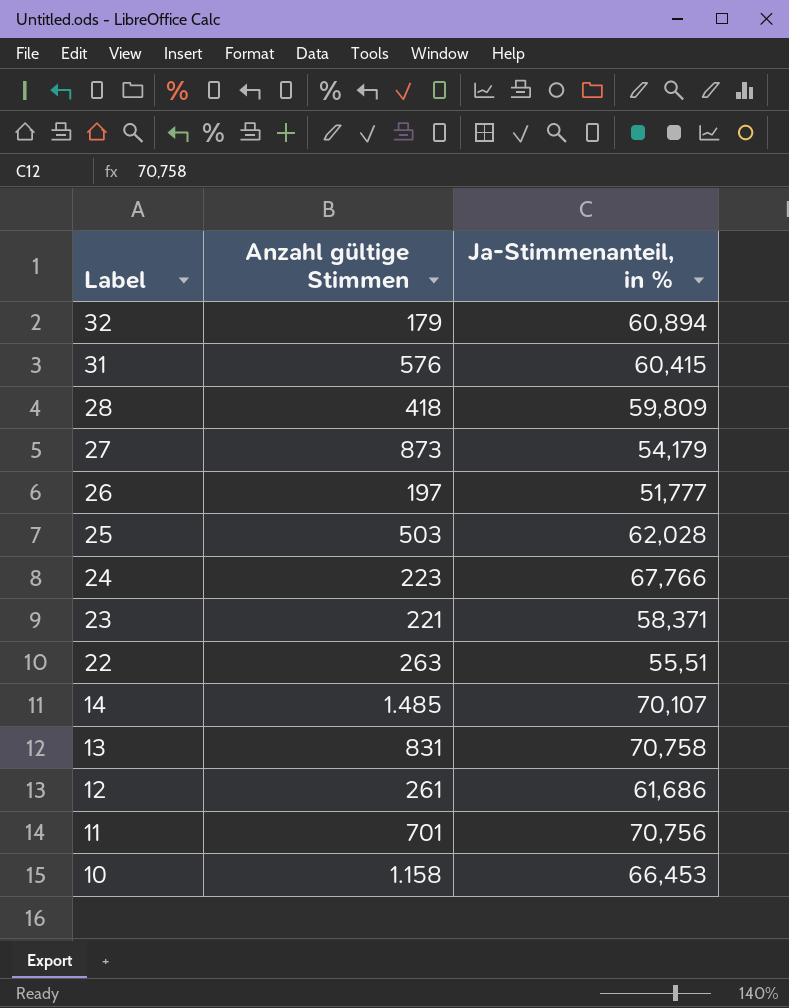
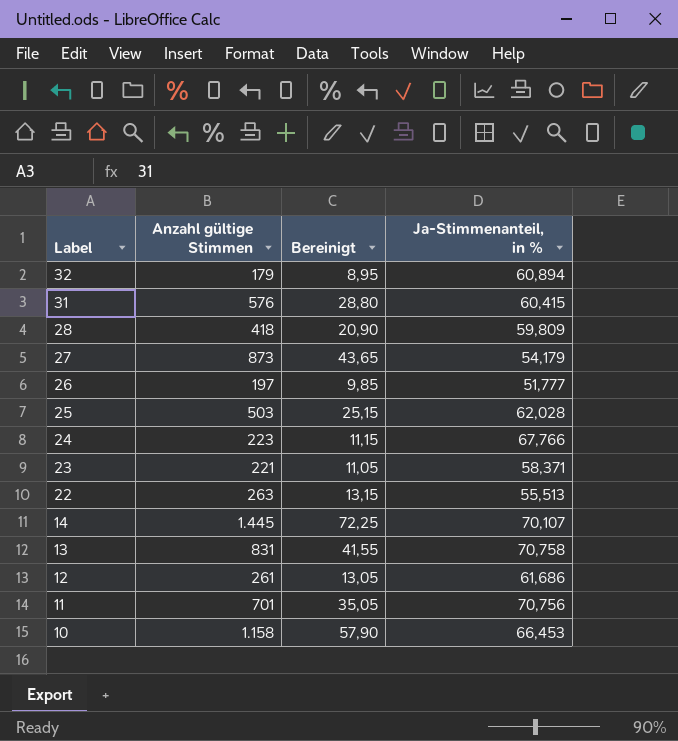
column Bereinigt | formula: none -> [Anzahl gültige Stimmen] * 0,05
22 | Ja-Stimmenanteil, in %: 55,51 -> 55,513
14 | Anzahl gültige Stimmen: 1.485 -> 1.445

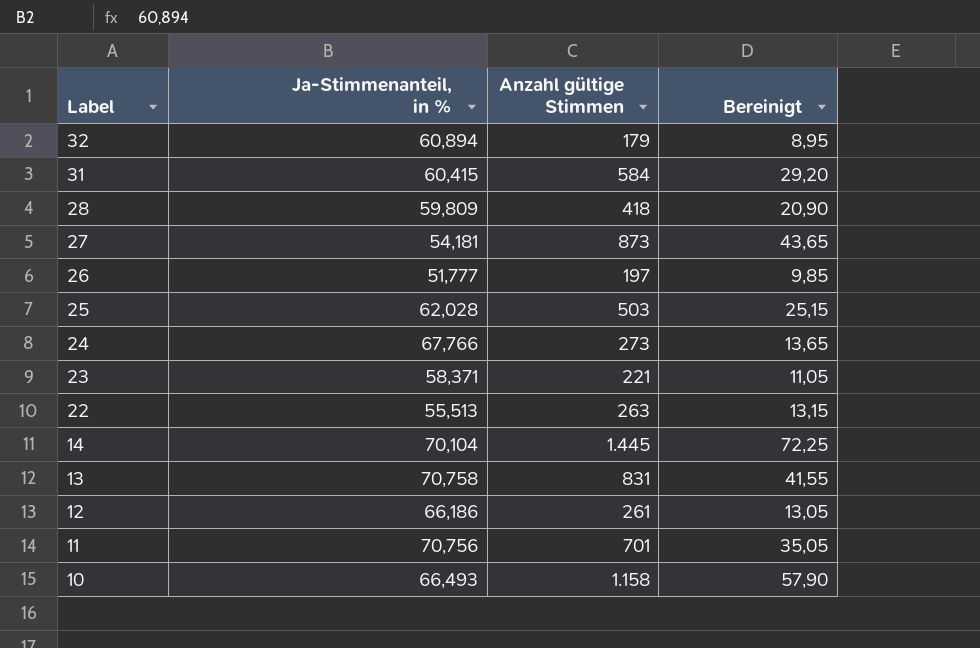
column Ja-Stimmenanteil, in % | position: 4 -> 2
31 | Anzahl gültige Stimmen: 576 -> 584
31 | Bereinigt: 28,80 -> 29,20
27 | Ja-Stimmenanteil, in %: 54,179 -> 54,181
24 | Anzahl gültige Stimmen: 223 -> 273
24 | Bereinigt: 11,15 -> 13,65
14 | Ja-Stimmenanteil, in %: 70,107 -> 70,104
12 | Ja-Stimmenanteil, in %: 61,686 -> 66,186
10 | Ja-Stimmenanteil, in %: 66,453 -> 66,493

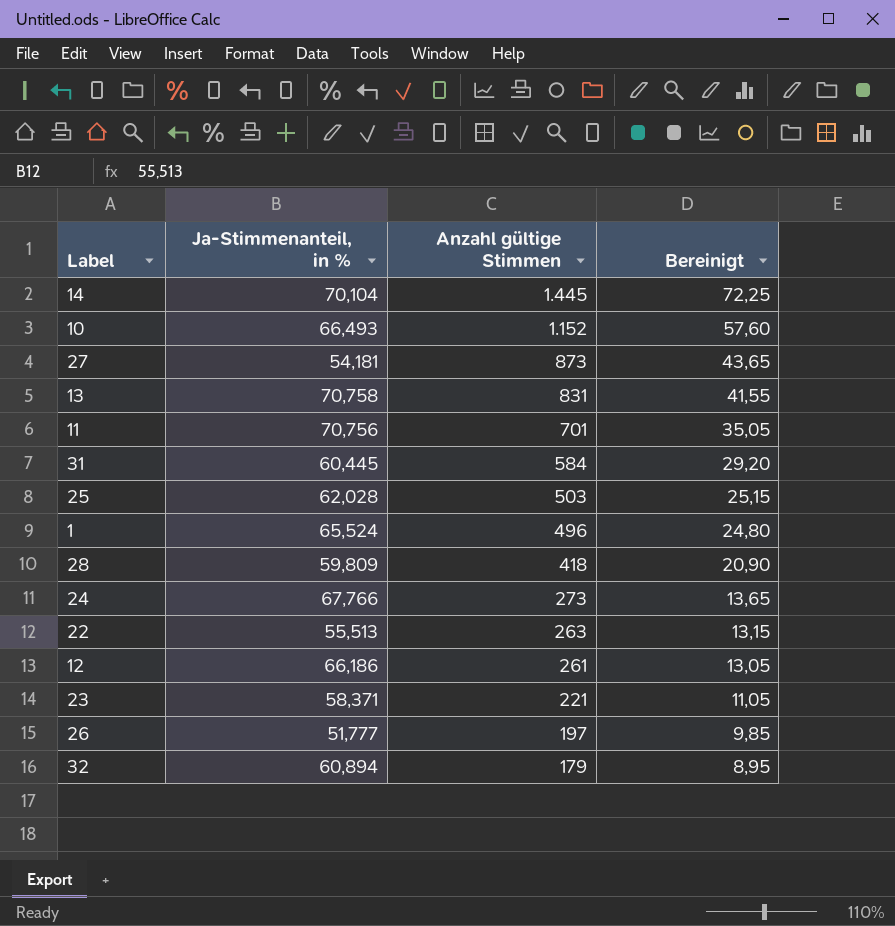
row order: Label descending -> Anzahl gültige Stimmen descending
10 | Anzahl gültige Stimmen: 1.158 -> 1.152
10 | Bereinigt: 57,90 -> 57,60
31 | Ja-Stimmenanteil, in %: 60,415 -> 60,445
row 1: none -> 65,524 | 496 | 24,80

